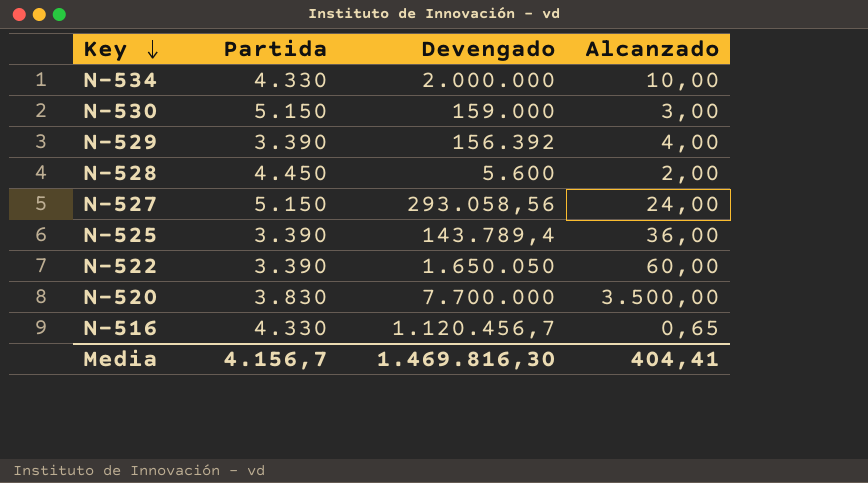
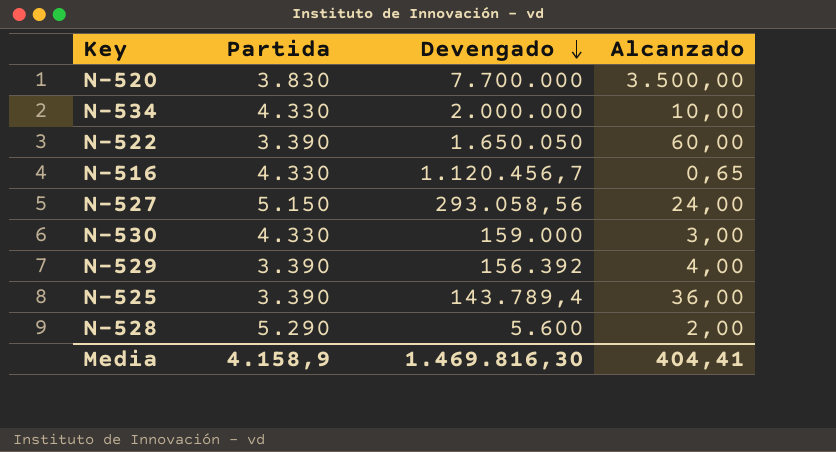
row order: Key descending -> Devengado descending
N-530 | Partida: 5.150 -> 4.330
N-528 | Partida: 4.450 -> 5.290
Media | Partida: 4.156,7 -> 4.158,9

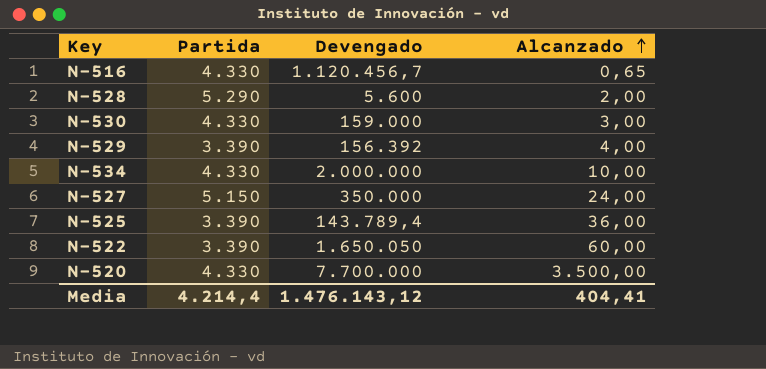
row order: Devengado descending -> Alcanzado ascending
N-527 | Devengado: 293.058,56 -> 350.000
N-520 | Partida: 3.830 -> 4.330
Media | Partida: 4.158,9 -> 4.214,4
Media | Devengado: 1.469.816,30 -> 1.476.143,12

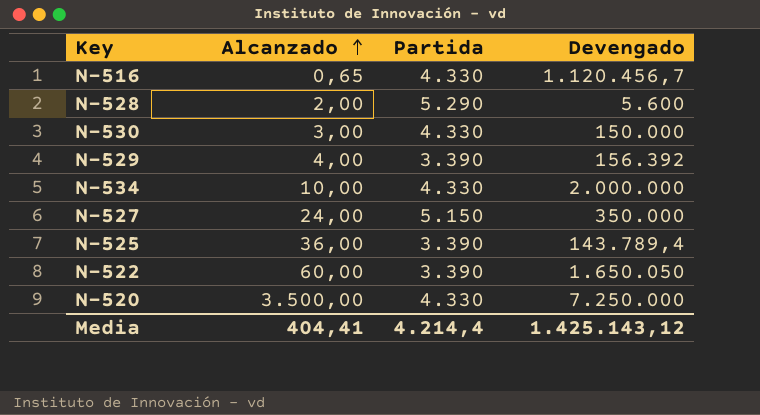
column Alcanzado | position: 4 -> 2
N-530 | Devengado: 159.000 -> 150.000
N-520 | Devengado: 7.700.000 -> 7.250.000
Media | Devengado: 1.476.143,12 -> 1.425.143,12

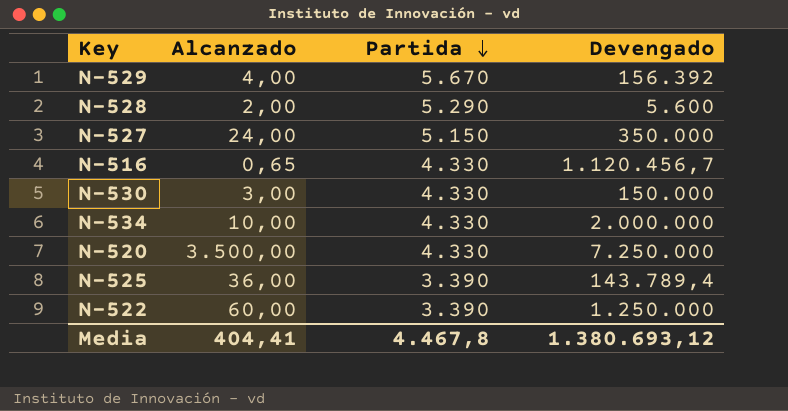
row order: Alcanzado ascending -> Partida descending
N-529 | Partida: 3.390 -> 5.670
N-522 | Devengado: 1.650.050 -> 1.250.000
Media | Partida: 4.214,4 -> 4.467,8
Media | Devengado: 1.425.143,12 -> 1.380.693,12

